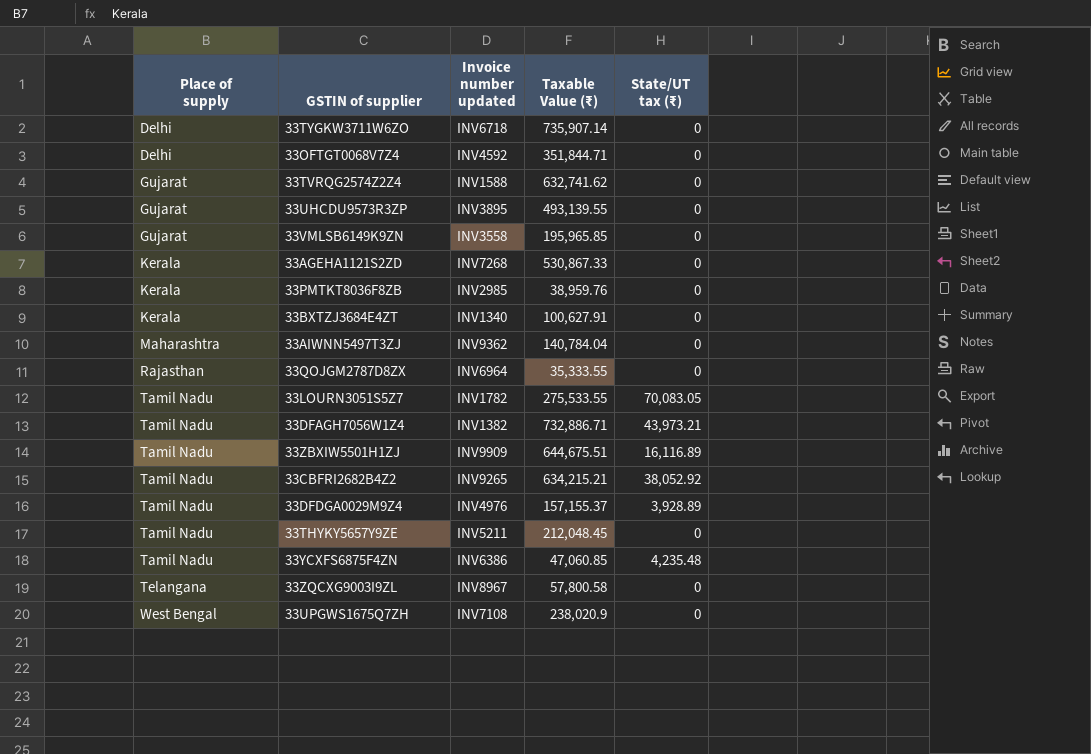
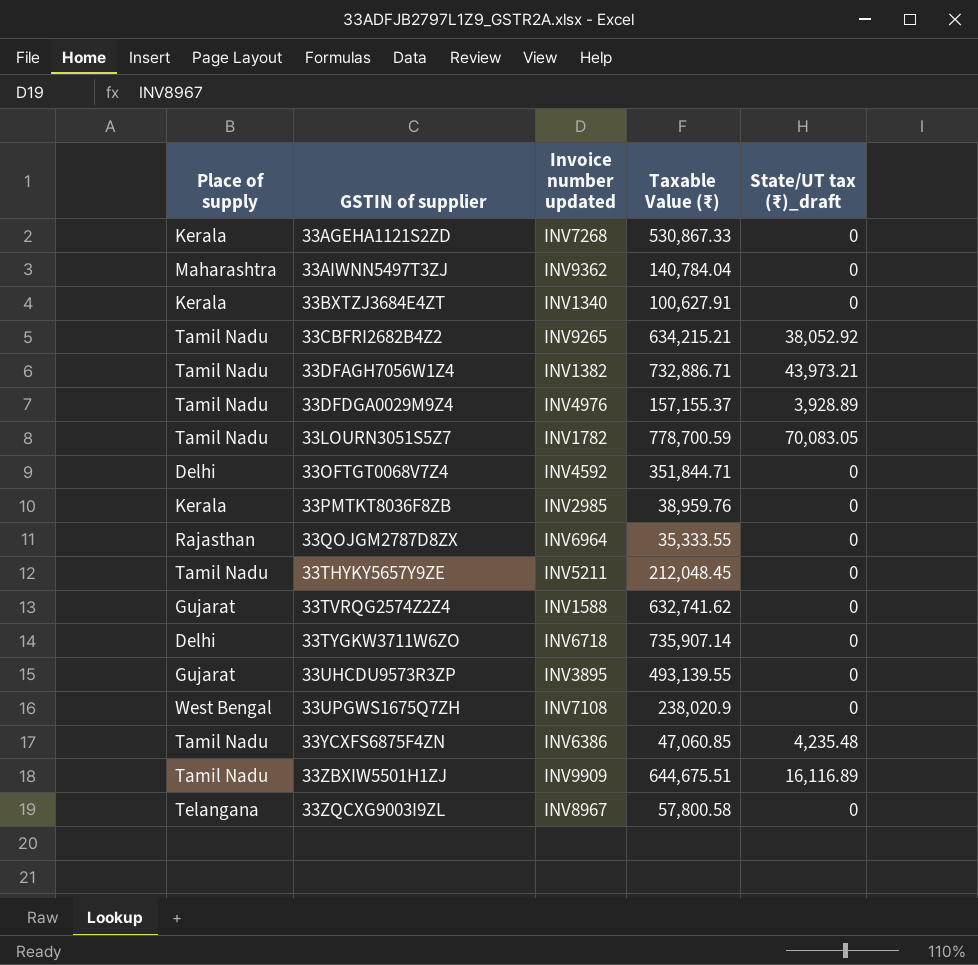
row order: Place of supply ascending -> GSTIN of supplier ascending
column name: State/UT tax (₹) -> State/UT tax (₹)_draft
row 33VMLSB6149K9ZN: Gujarat | INV3558 | 195,965.85 | 0 -> none
33LOURN3051S5Z7 | Taxable Value (₹): 275,533.55 -> 778,700.59

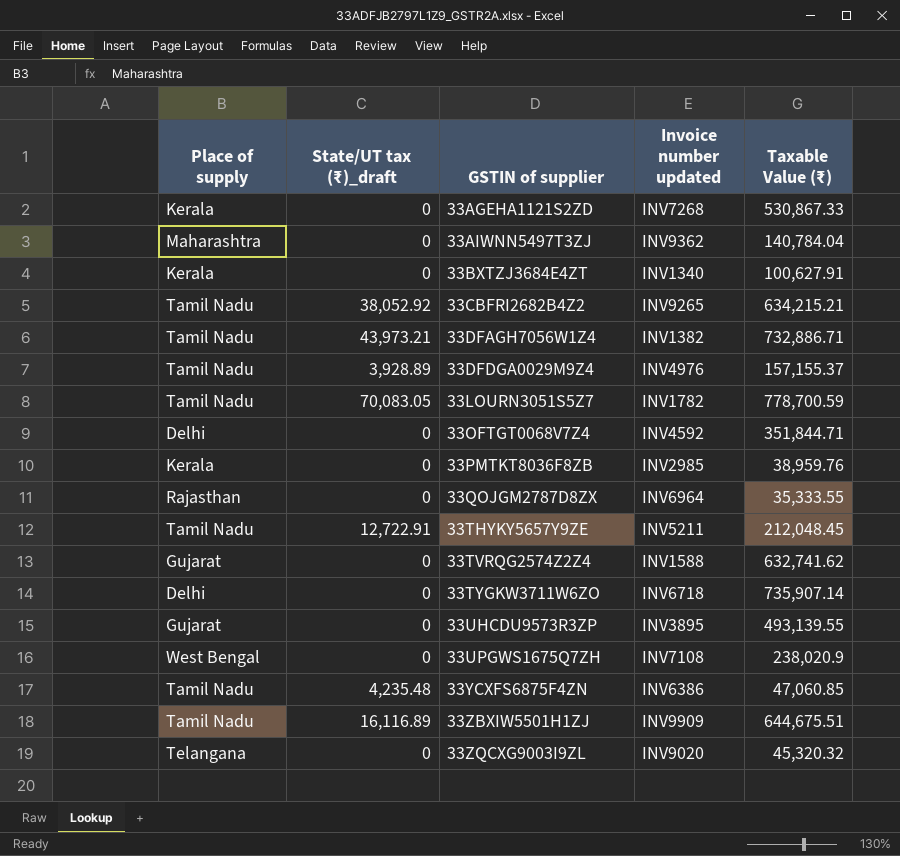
column State/UT tax (₹)_draft | position: 5 -> 2
33THYKY5657Y9ZE | State/UT tax (₹)_draft: 0 -> 12,722.91
33ZQCXG9003I9ZL | Invoice number updated: INV8967 -> INV9020
33ZQCXG9003I9ZL | Taxable Value (₹): 57,800.58 -> 45,320.32

